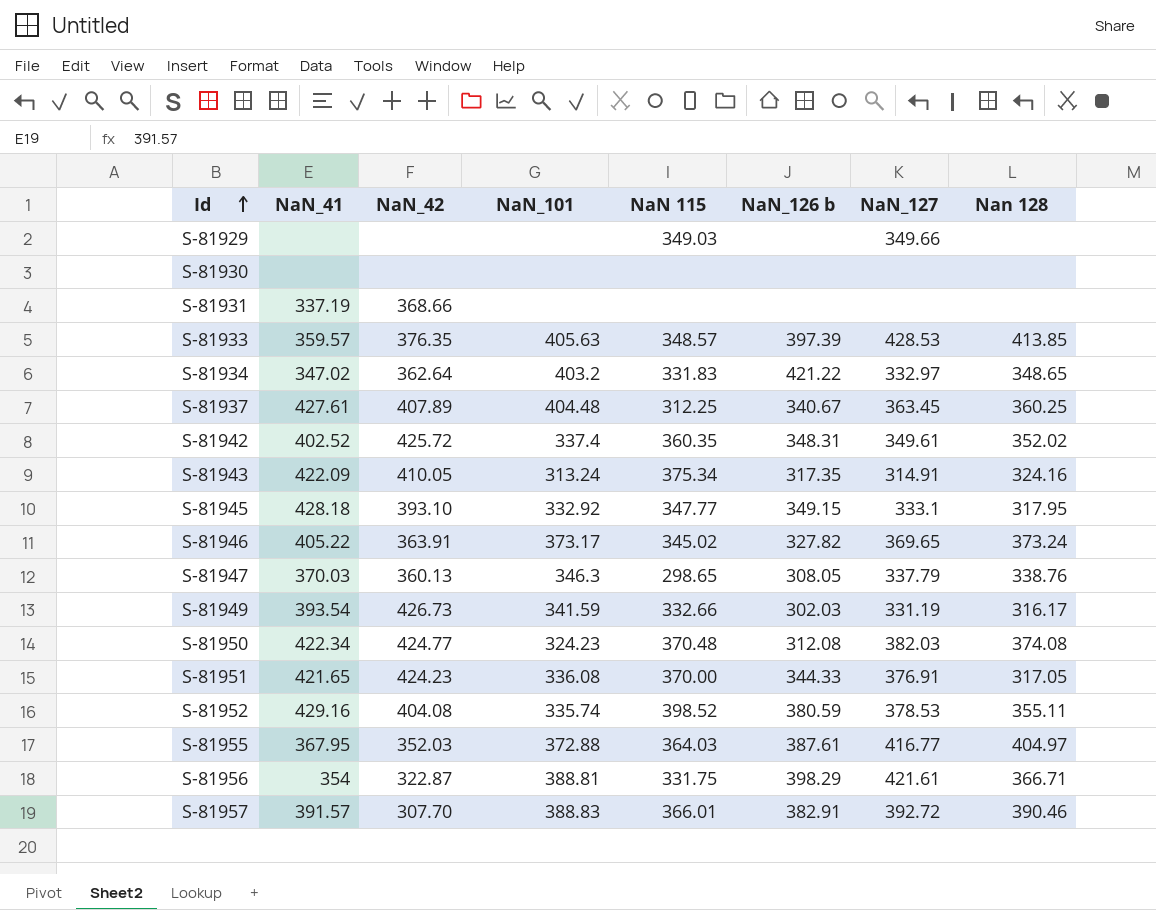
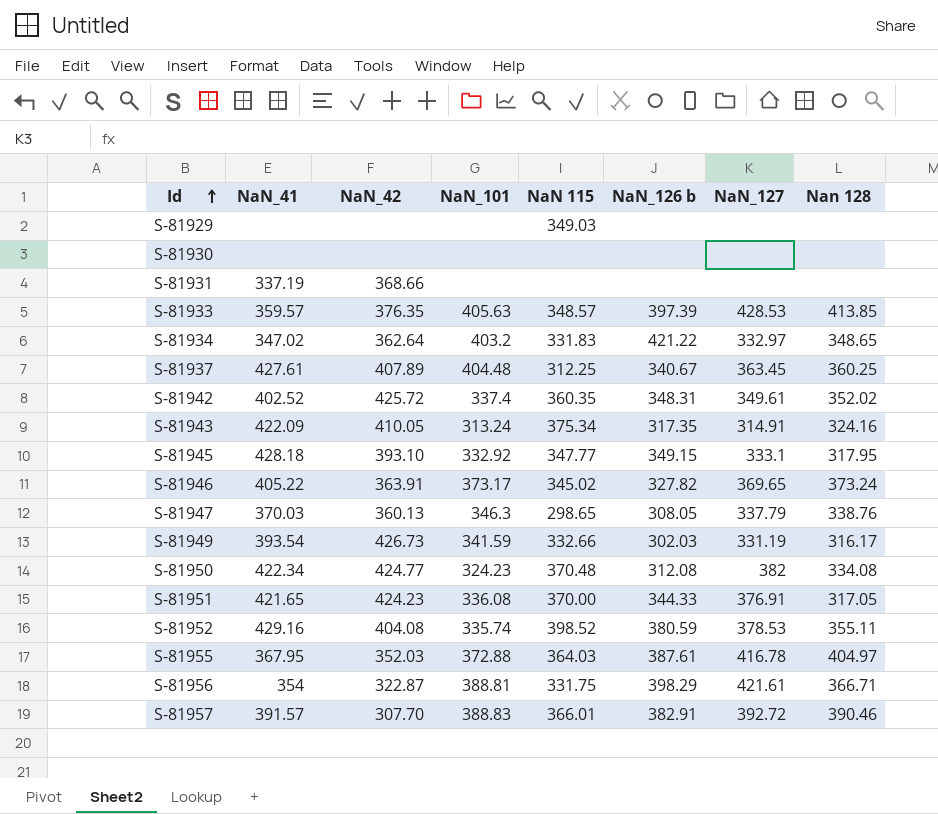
S-81929 | NaN_127: 349.66 -> none
S-81950 | NaN_127: 382.03 -> 382
S-81950 | Nan 128: 374.08 -> 334.08
S-81955 | NaN_127: 416.77 -> 416.78

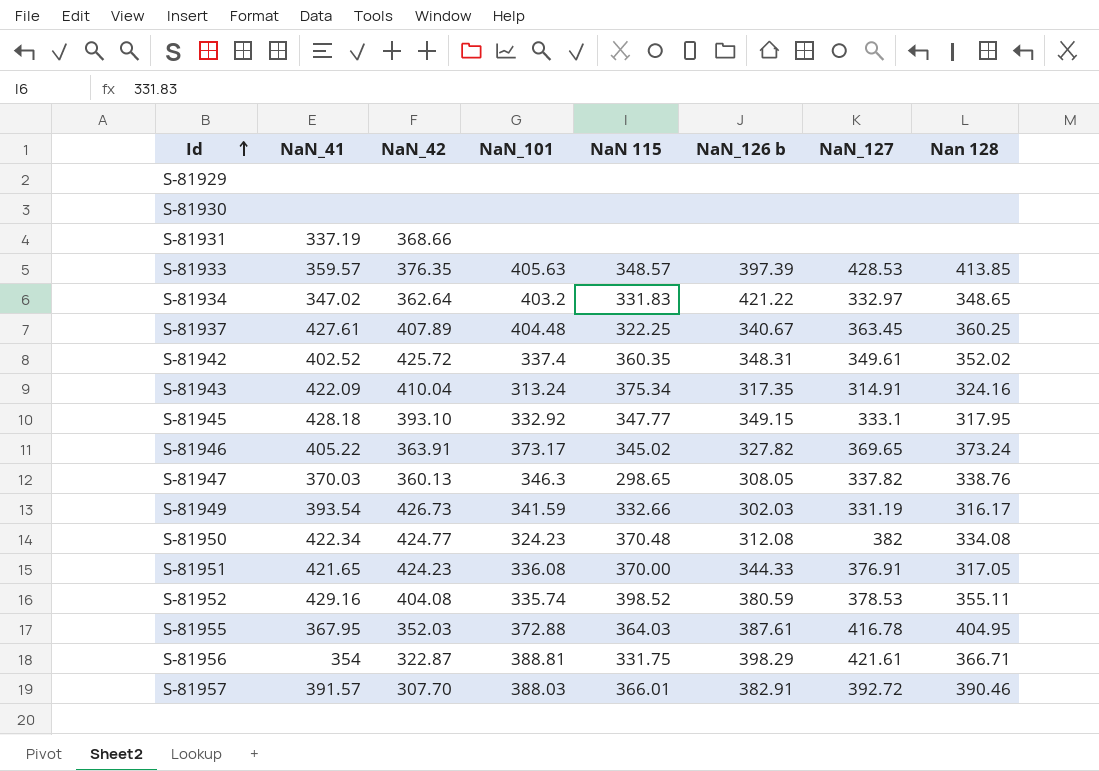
S-81929 | NaN 115: 349.03 -> none
S-81937 | NaN 115: 312.25 -> 322.25
S-81943 | NaN_42: 410.05 -> 410.04
S-81947 | NaN_127: 337.79 -> 337.82
S-81955 | Nan 128: 404.97 -> 404.95
S-81957 | NaN_101: 388.83 -> 388.03

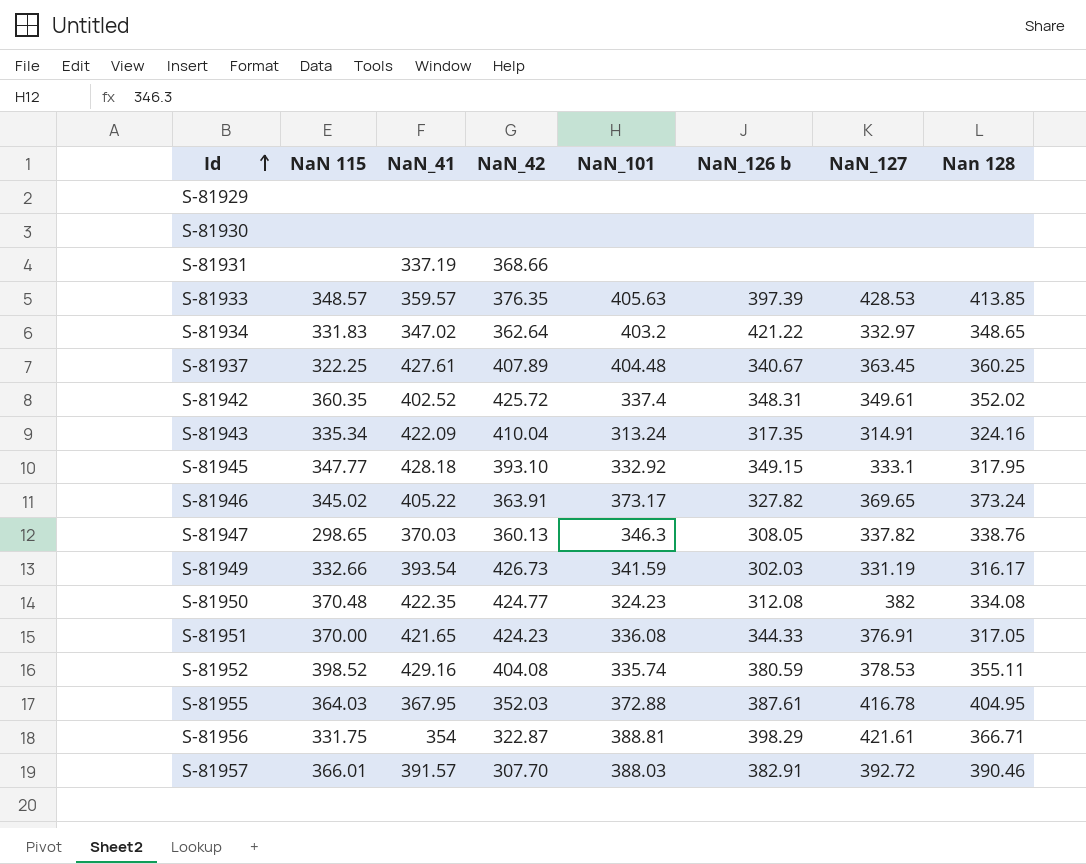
column NaN 115 | position: 5 -> 2
S-81943 | NaN 115: 375.34 -> 335.34
S-81950 | NaN_41: 422.34 -> 422.35

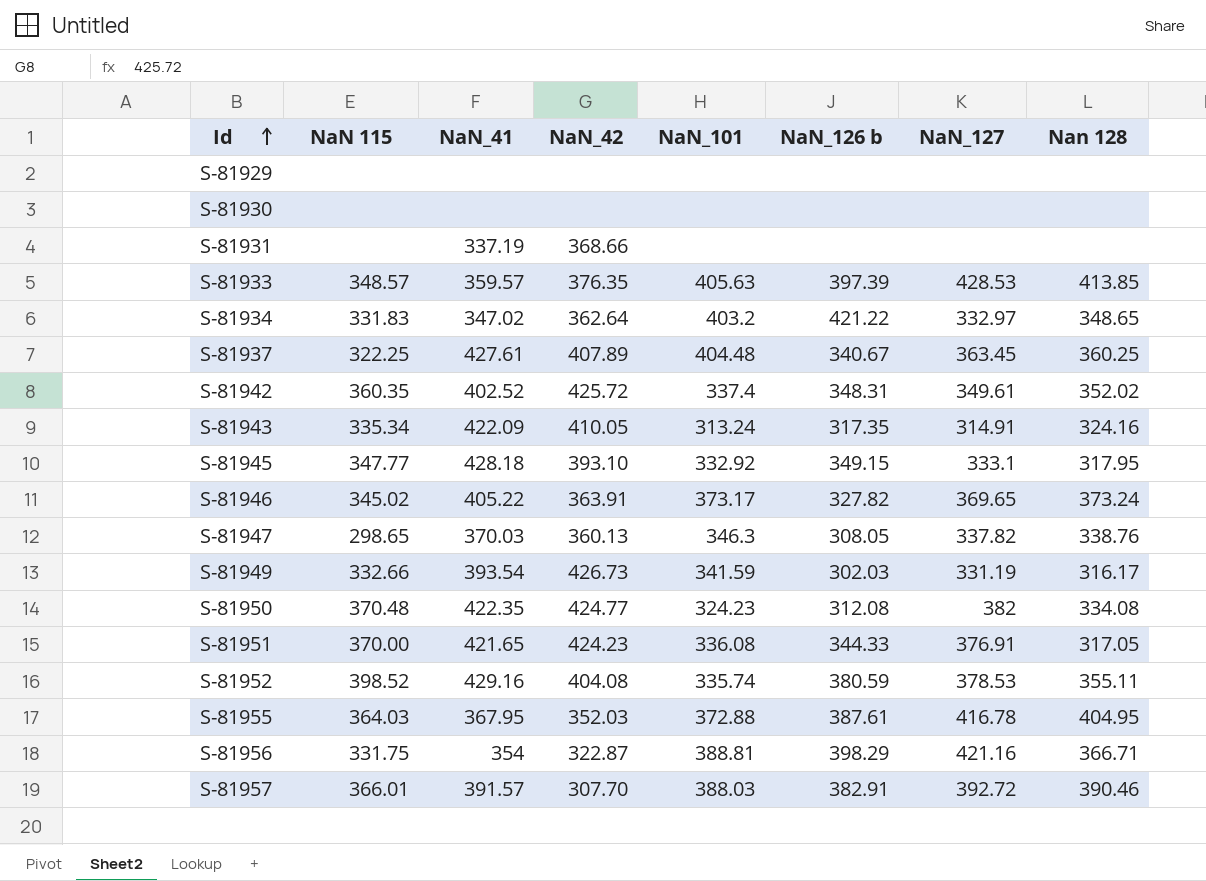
S-81943 | NaN_42: 410.04 -> 410.05
S-81956 | NaN_127: 421.61 -> 421.16

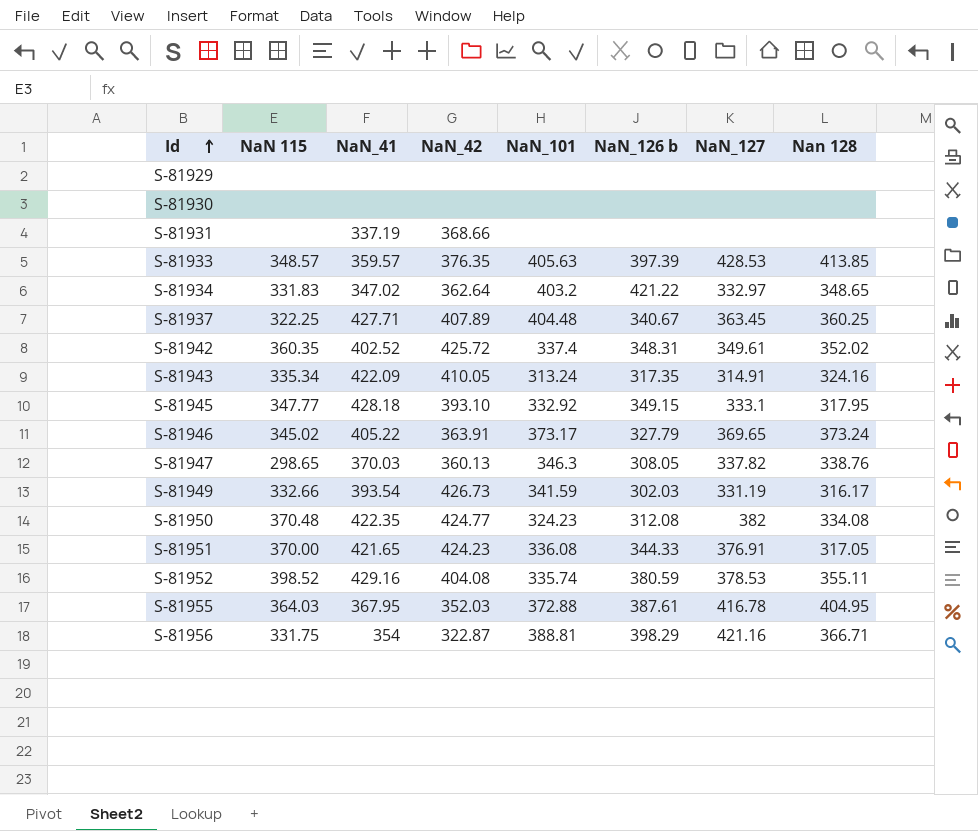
row S-81957: 366.01 | 391.57 | 307.70 | 388.03 | 382.91 | 392.72 | 390.46 -> none
S-81937 | NaN_41: 427.61 -> 427.71
S-81946 | NaN_126 b: 327.82 -> 327.79

